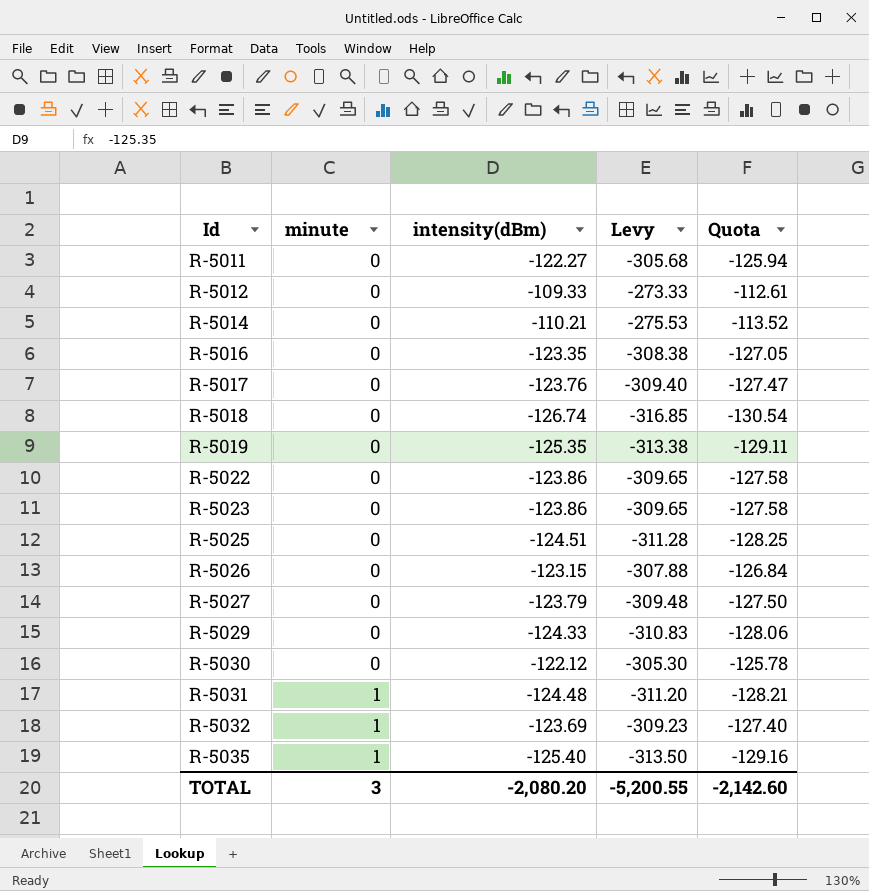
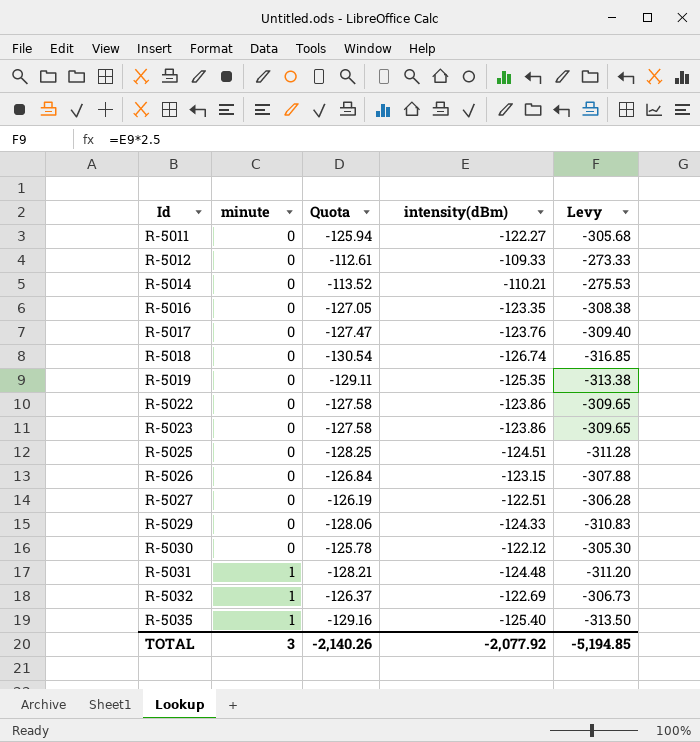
column Quota | position: 5 -> 3
R-5027 | Quota: -127.50 -> -126.19
R-5027 | intensity(dBm): -123.79 -> -122.51
R-5027 | Levy: -309.48 -> -306.28
R-5032 | Quota: -127.40 -> -126.37
R-5032 | intensity(dBm): -123.69 -> -122.69
R-5032 | Levy: -309.23 -> -306.73
TOTAL | Quota: -2,142.60 -> -2,140.26
TOTAL | intensity(dBm): -2,080.20 -> -2,077.92
TOTAL | Levy: -5,200.55 -> -5,194.85

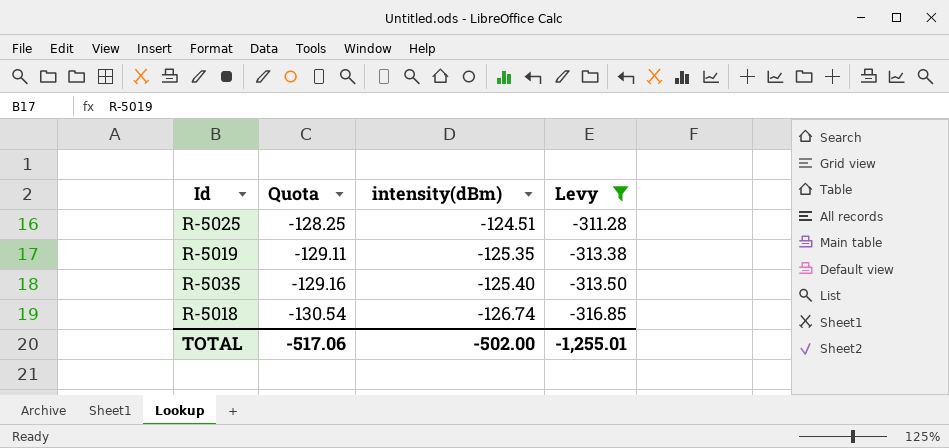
filter: none -> Levy <= -311.28
row order: Id ascending -> Quota descending
column minute | position: 2 -> none
TOTAL | Quota: -2,140.26 -> -517.06
TOTAL | intensity(dBm): -2,077.92 -> -502.00
TOTAL | Levy: -5,194.85 -> -1,255.01

